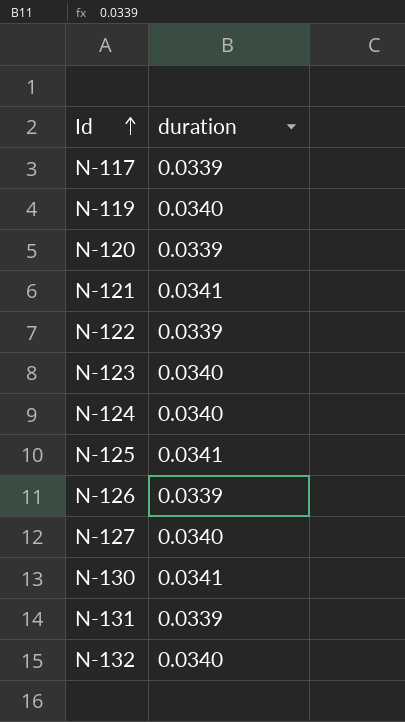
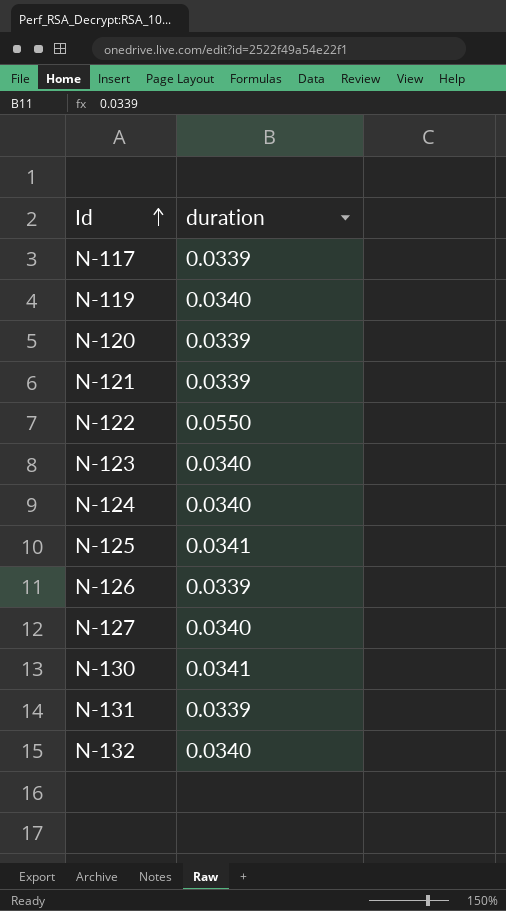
N-121 | duration: 0.0341 -> 0.0339
N-122 | duration: 0.0339 -> 0.0550

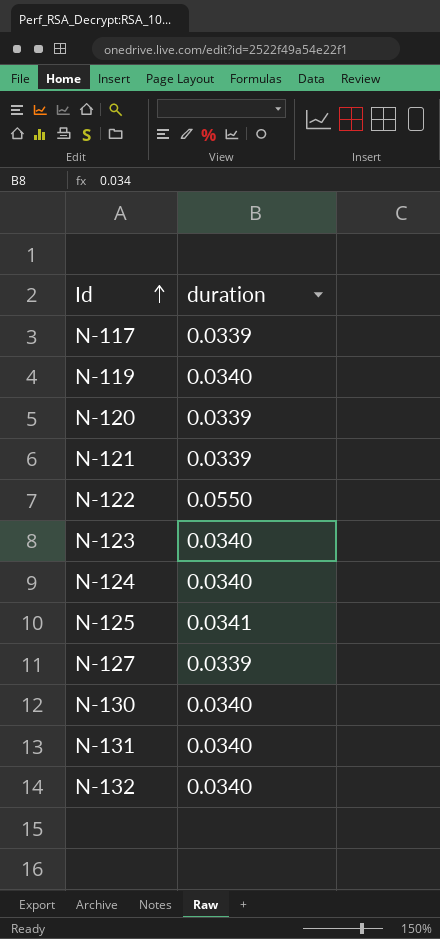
row N-126: 0.0339 -> none
N-127 | duration: 0.0340 -> 0.0339
N-130 | duration: 0.0341 -> 0.0340
N-131 | duration: 0.0339 -> 0.0340

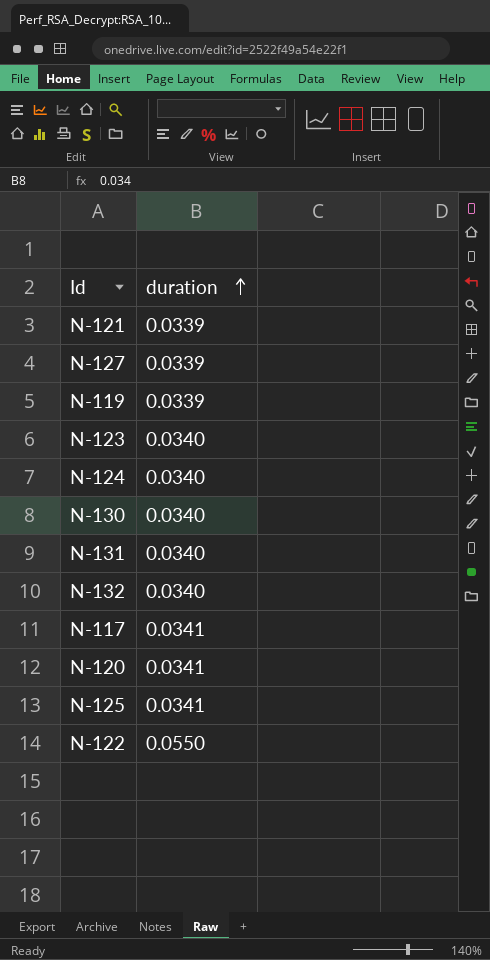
row order: Id ascending -> duration ascending
N-119 | duration: 0.0340 -> 0.0339
N-117 | duration: 0.0339 -> 0.0341
N-120 | duration: 0.0339 -> 0.0341

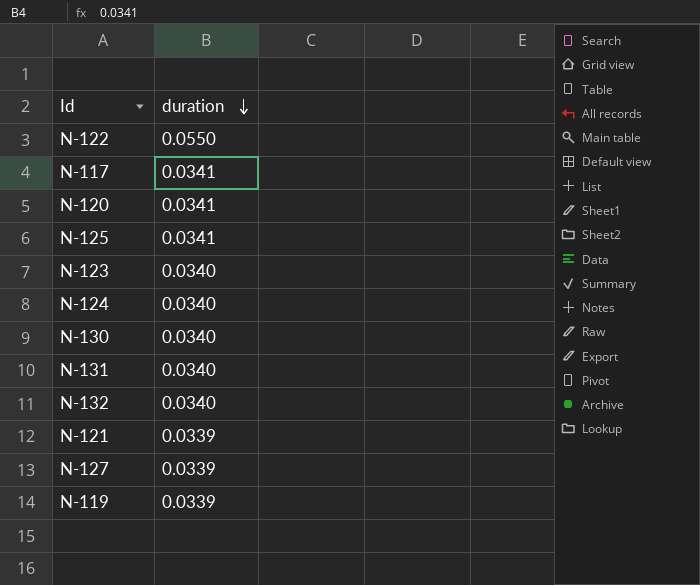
row order: duration ascending -> duration descending

